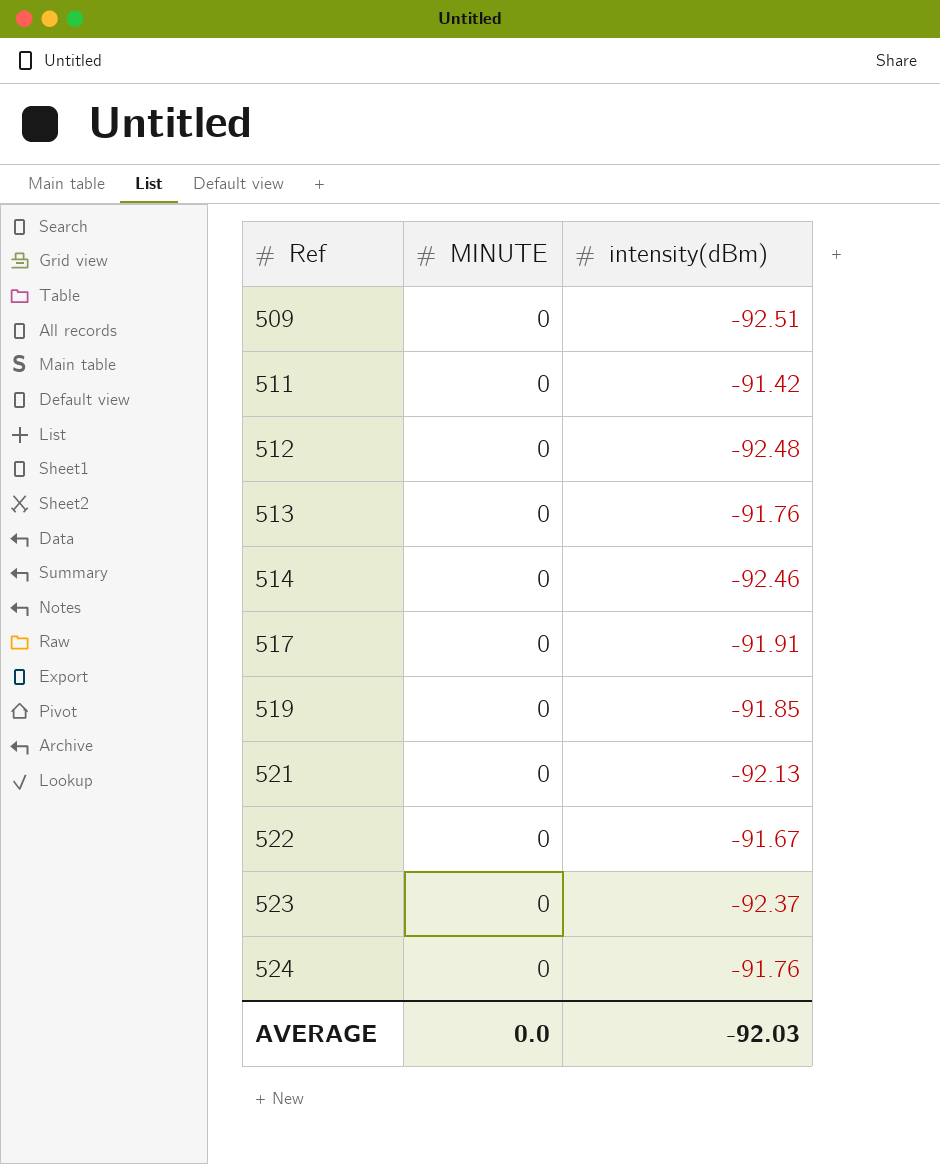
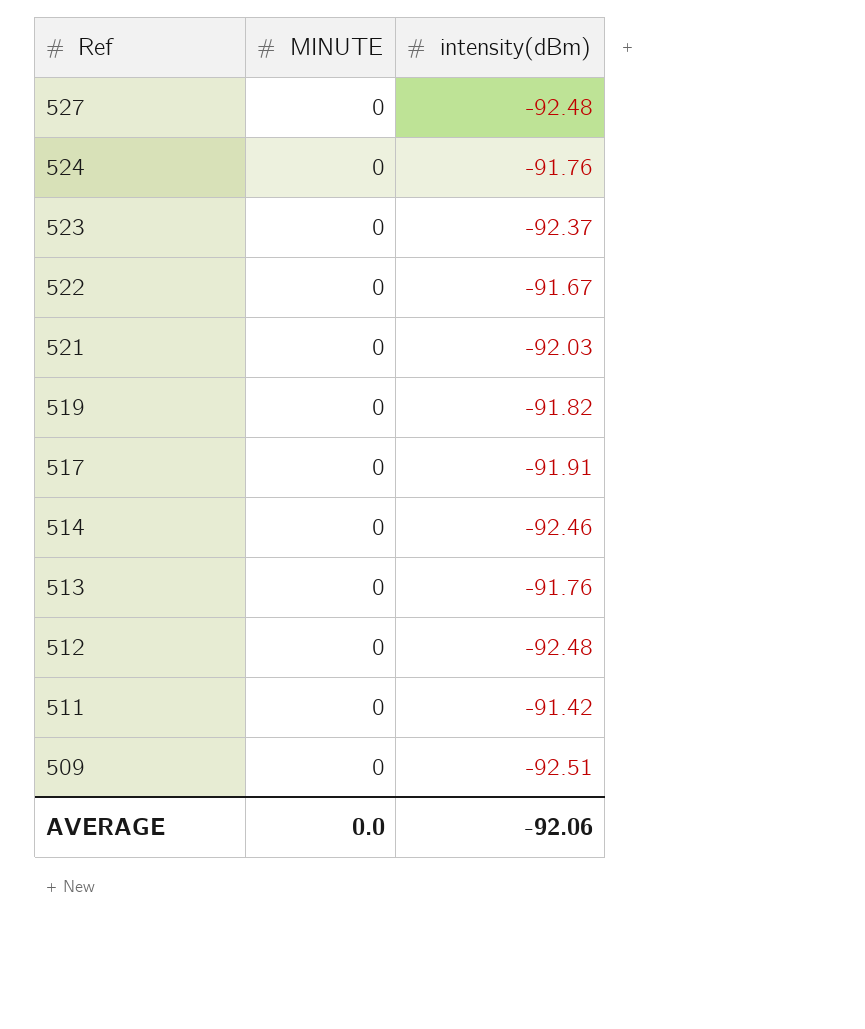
row order: Ref ascending -> Ref descending
row 527: none -> 0 | -92.48
521 | intensity(dBm): -92.13 -> -92.03
519 | intensity(dBm): -91.85 -> -91.82
AVERAGE | intensity(dBm): -92.03 -> -92.06

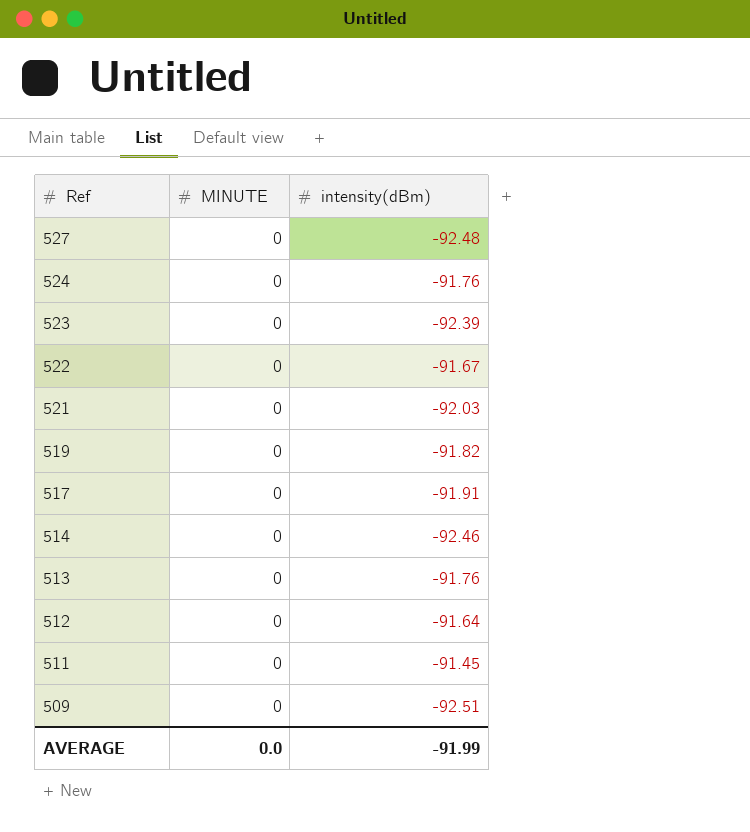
523 | intensity(dBm): -92.37 -> -92.39
512 | intensity(dBm): -92.48 -> -91.64
511 | intensity(dBm): -91.42 -> -91.45
AVERAGE | intensity(dBm): -92.06 -> -91.99

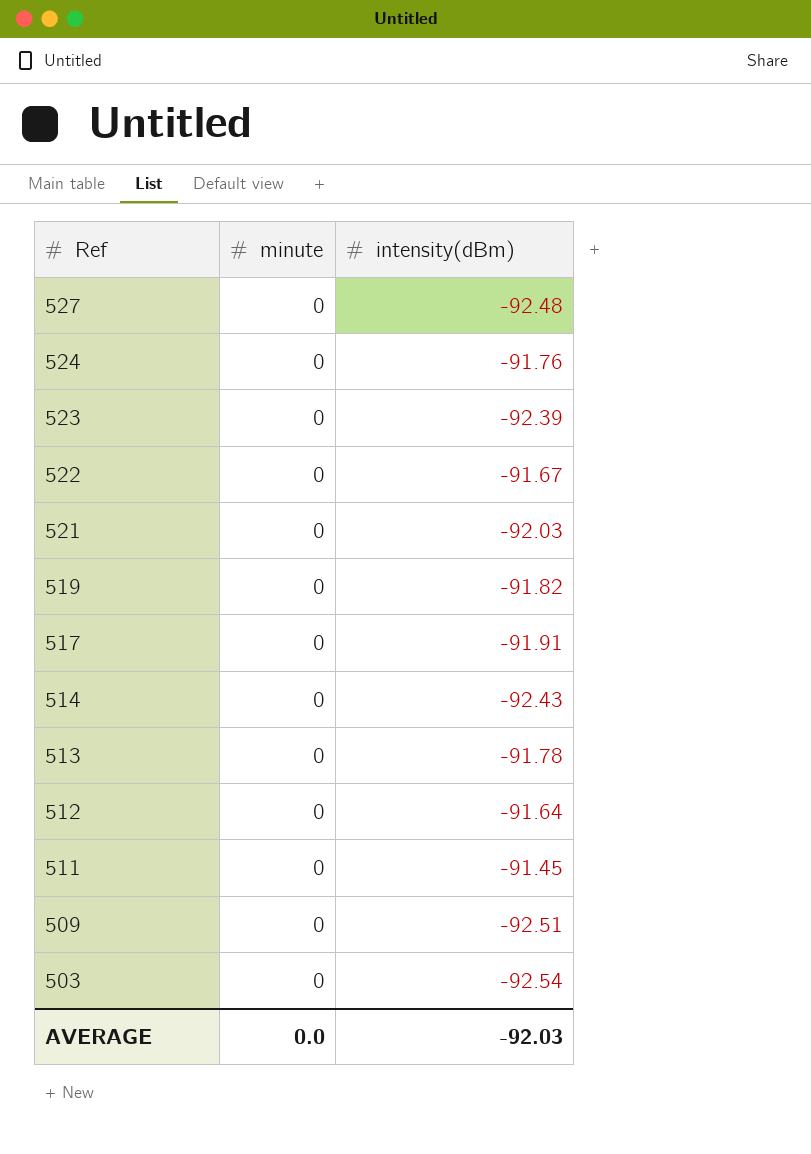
column name: MINUTE -> minute
514 | intensity(dBm): -92.46 -> -92.43
513 | intensity(dBm): -91.76 -> -91.78
row 503: none -> 0 | -92.54
AVERAGE | intensity(dBm): -91.99 -> -92.03

